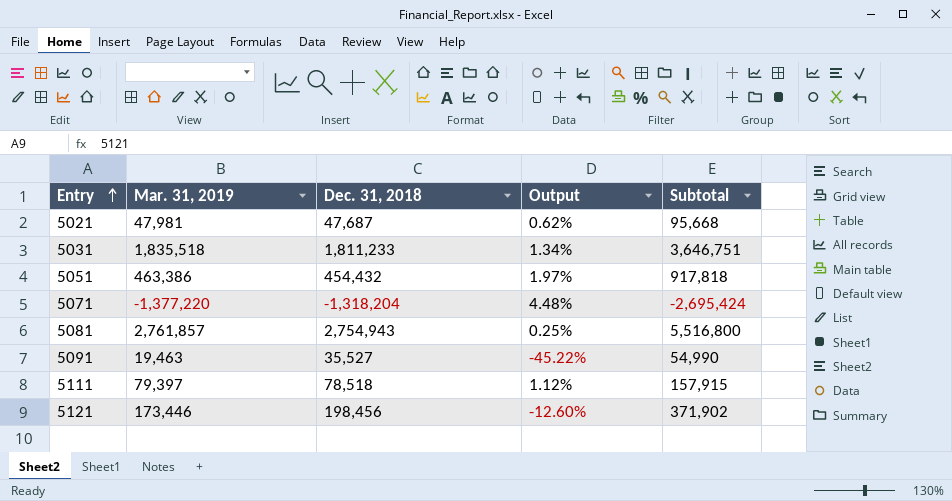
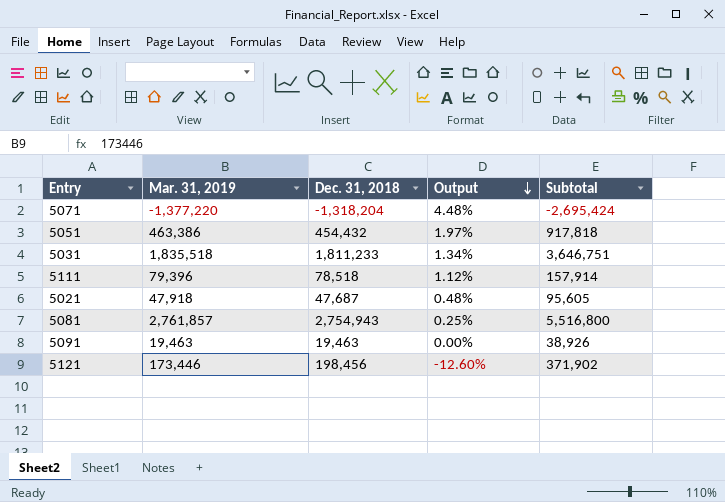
row order: Entry ascending -> Output descending
5111 | Mar. 31, 2019: 79,397 -> 79,396
5111 | Subtotal: 157,915 -> 157,914
5021 | Mar. 31, 2019: 47,981 -> 47,918
5021 | Output: 0.62% -> 0.48%
5021 | Subtotal: 95,668 -> 95,605
5091 | Dec. 31, 2018: 35,527 -> 19,463
5091 | Output: -45.22% -> 0.00%
5091 | Subtotal: 54,990 -> 38,926

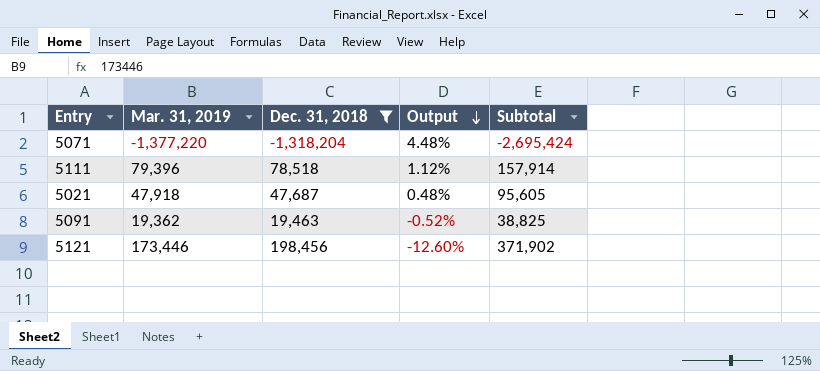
filter: none -> Dec. 31, 2018 <= 198,456
5091 | Mar. 31, 2019: 19,463 -> 19,362
5091 | Output: 0.00% -> -0.52%
5091 | Subtotal: 38,926 -> 38,825

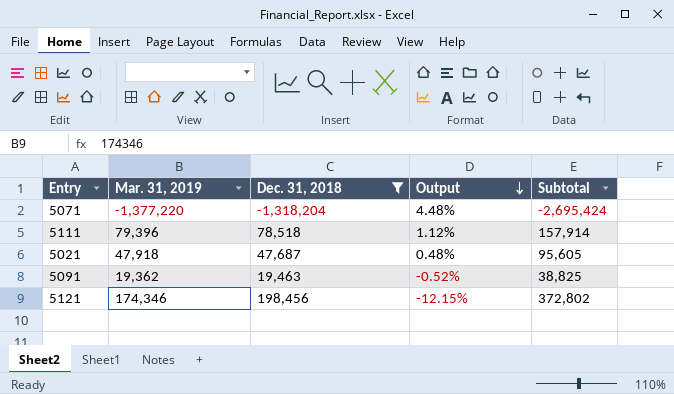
5121 | Mar. 31, 2019: 173,446 -> 174,346
5121 | Output: -12.60% -> -12.15%
5121 | Subtotal: 371,902 -> 372,802

